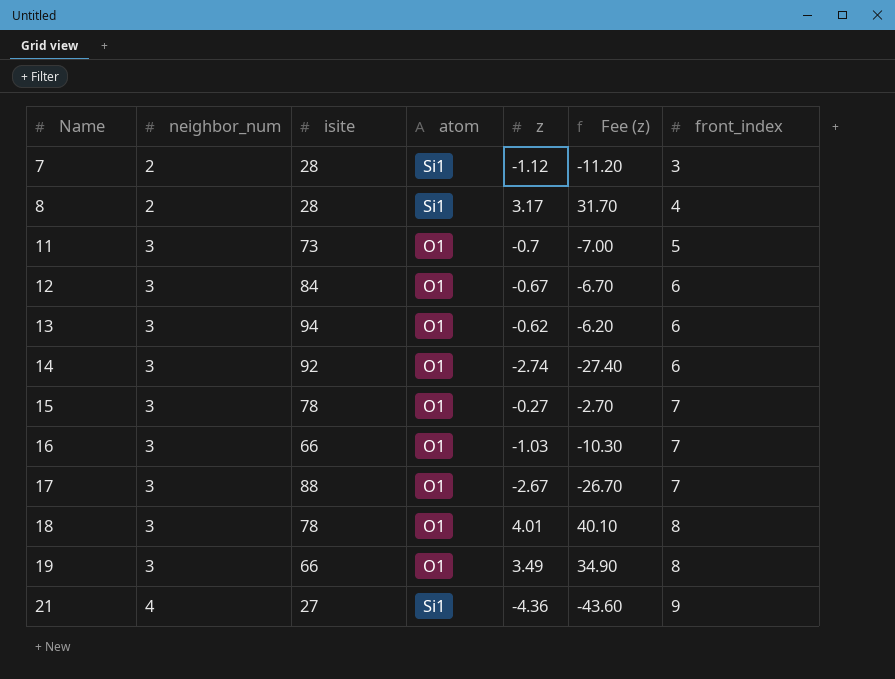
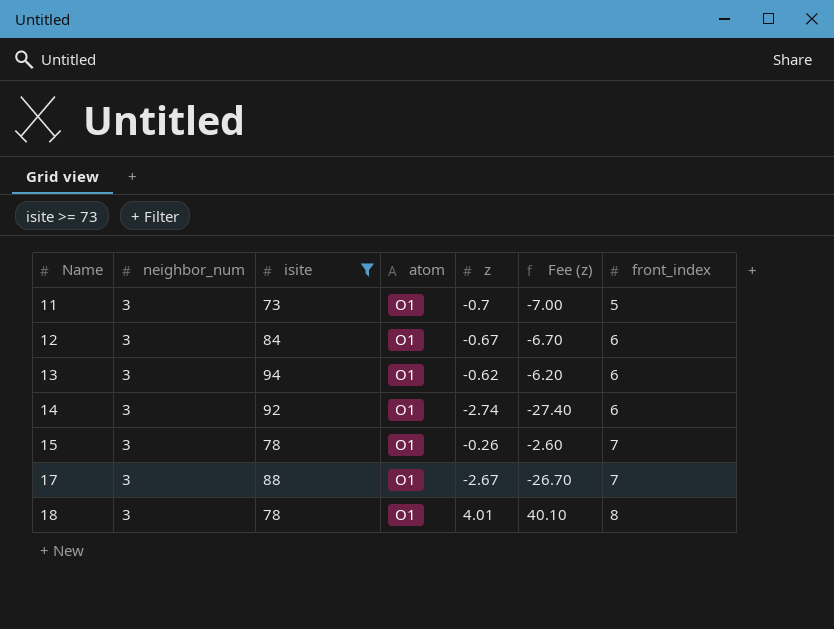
filter: none -> isite >= 73
15 | z: -0.27 -> -0.26
15 | Fee (z): -2.70 -> -2.60

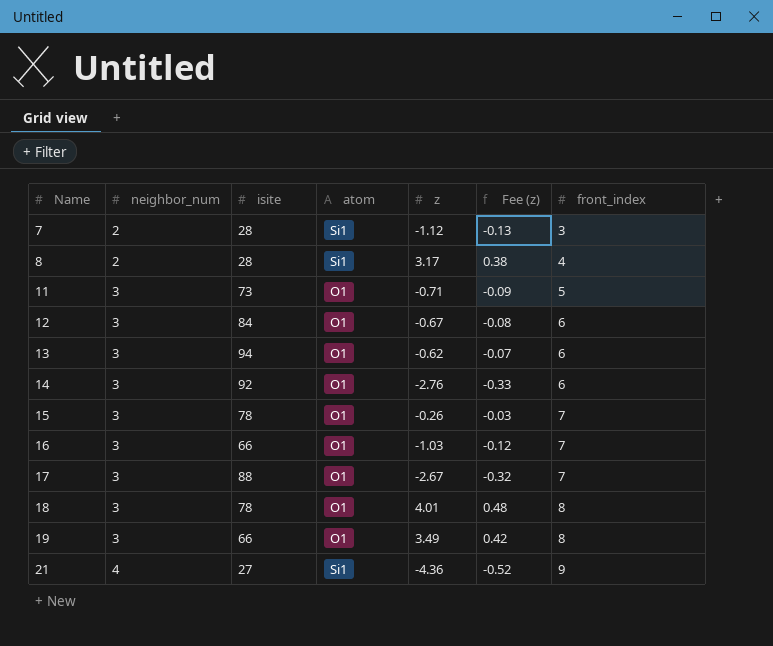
filter: isite >= 73 -> none
column Fee (z) | formula: [z] * 10 -> [z] * 0.12
11 | z: -0.7 -> -0.71
14 | z: -2.74 -> -2.76

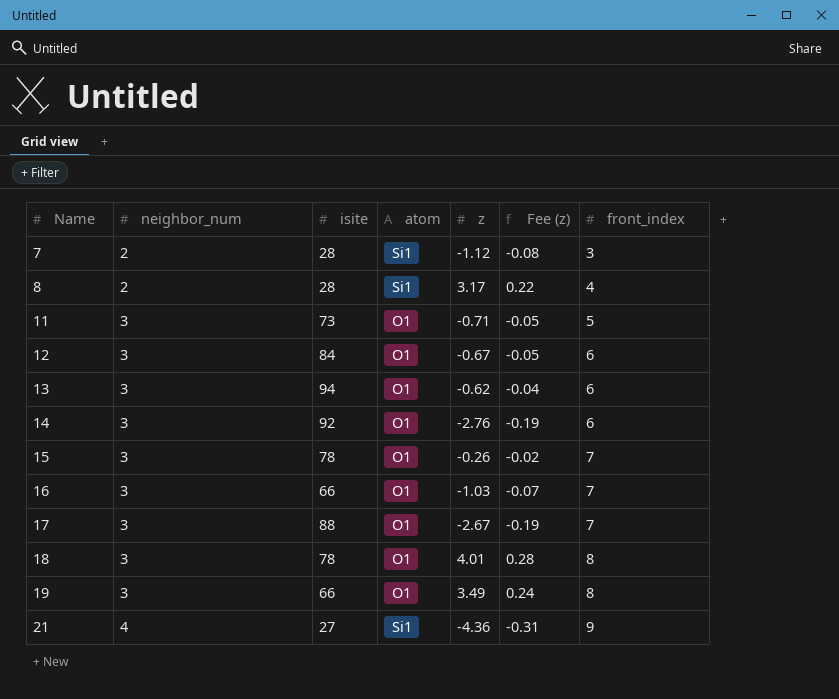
column Fee (z) | formula: [z] * 0.12 -> [z] * 0.07

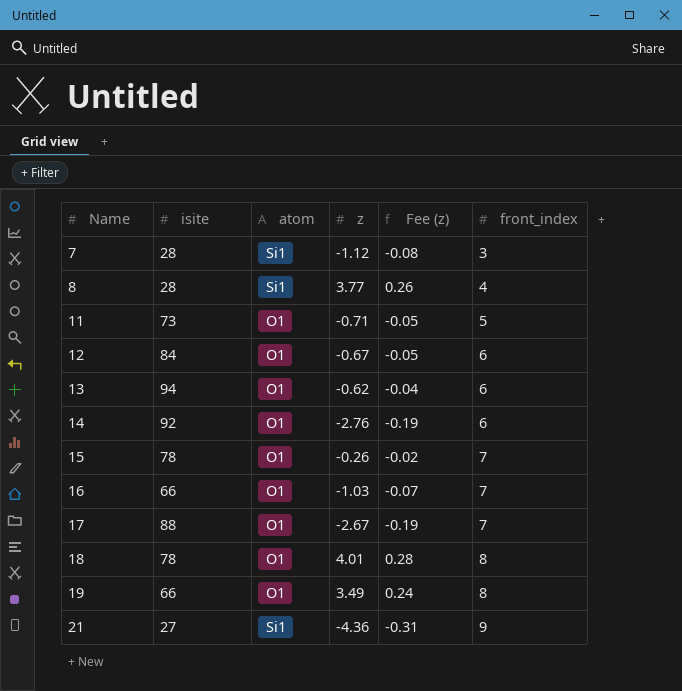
column neighbor_num | position: 2 -> none
8 | z: 3.17 -> 3.77
8 | Fee (z): 0.22 -> 0.26

